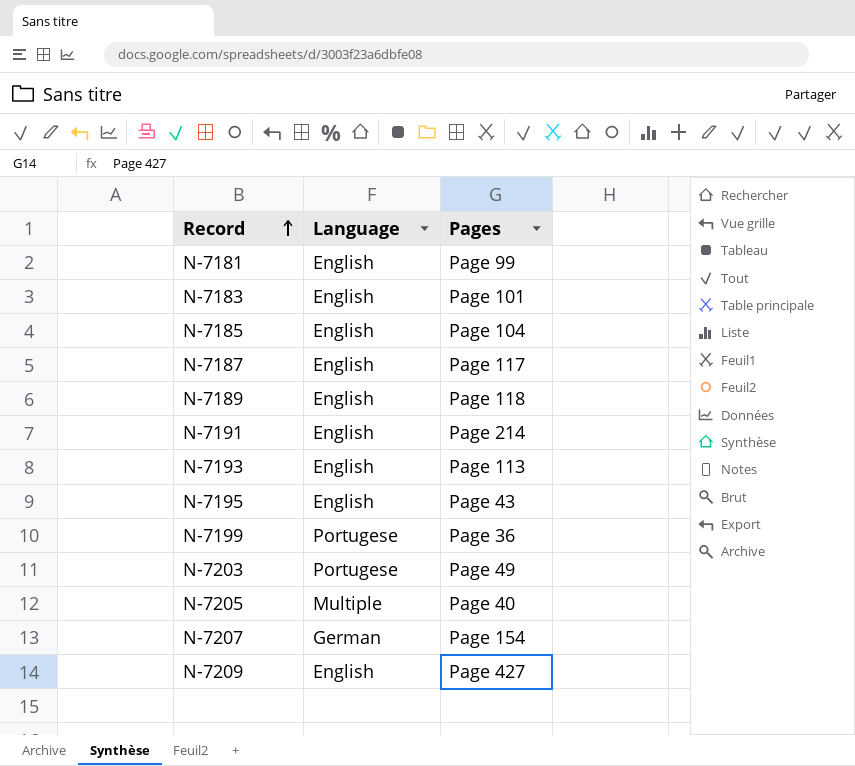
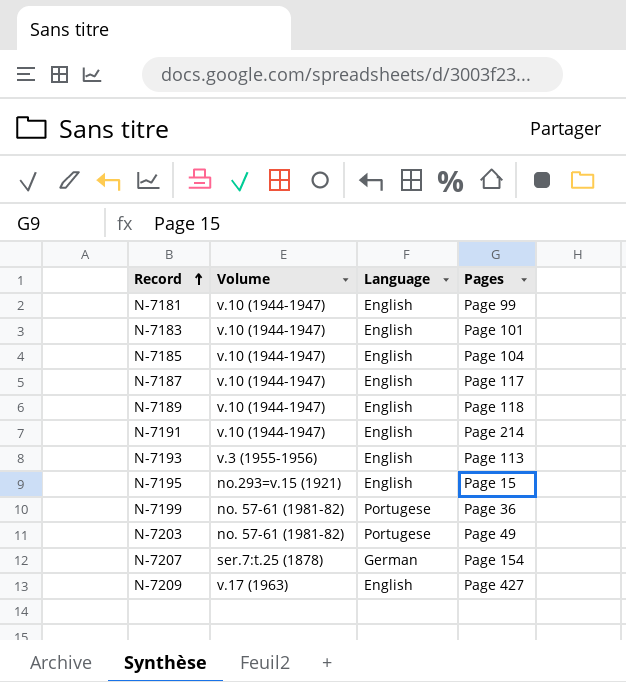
column Volume | position: none -> 2
row N-7205: Multiple | Page 40 -> none
N-7195 | Pages: Page 43 -> Page 15

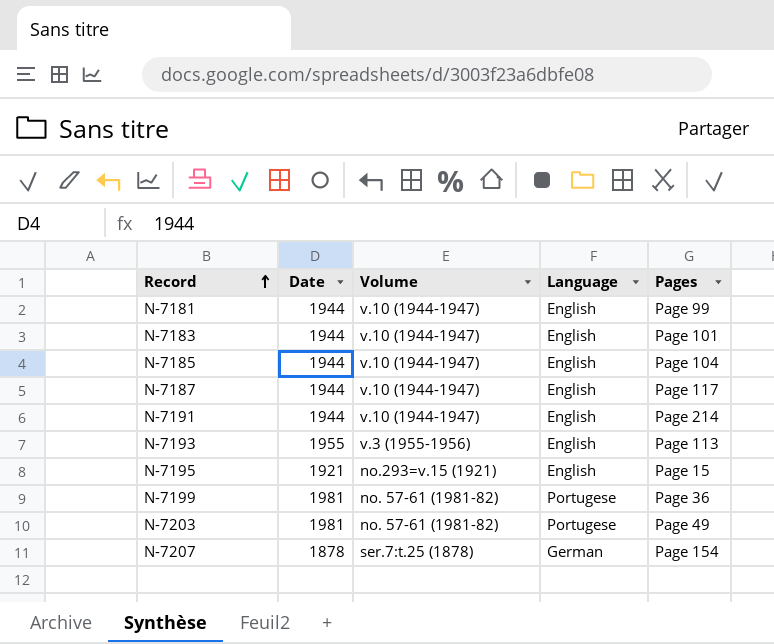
column Date | position: none -> 2
row N-7189: v.10 (1944-1947) | English | Page 118 -> none
row N-7209: v.17 (1963) | English | Page 427 -> none

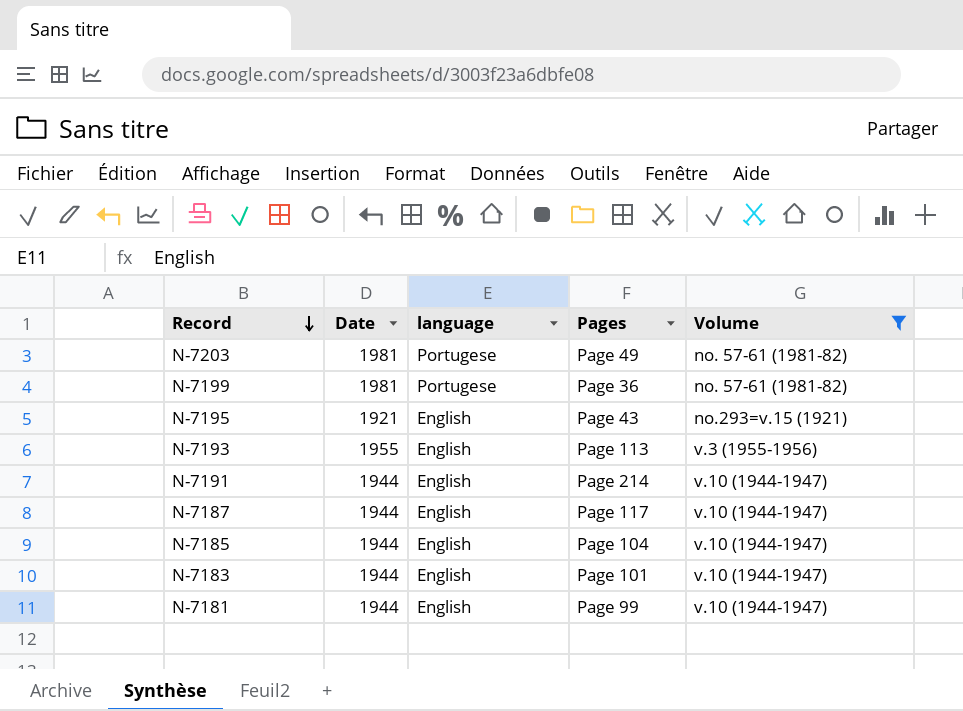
filter: none -> Volume != ser.7:t.25 (1878)
row order: Record ascending -> Record descending
column name: Language -> language
column Volume | position: 3 -> 5
N-7195 | Pages: Page 15 -> Page 43

